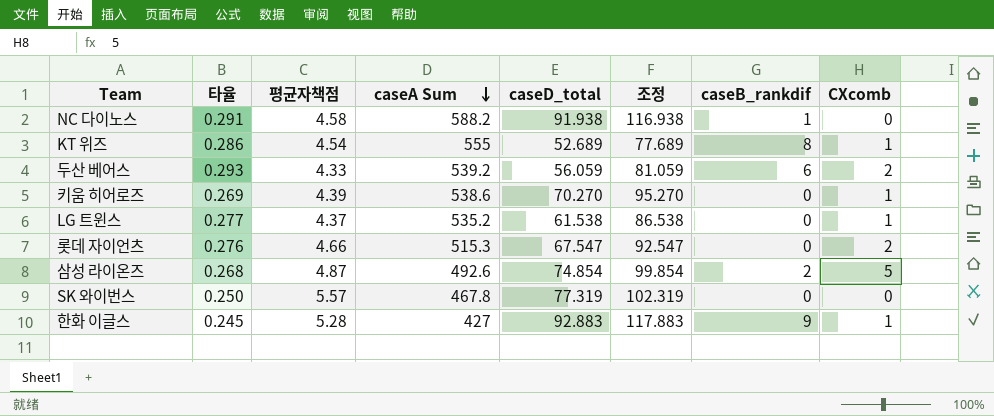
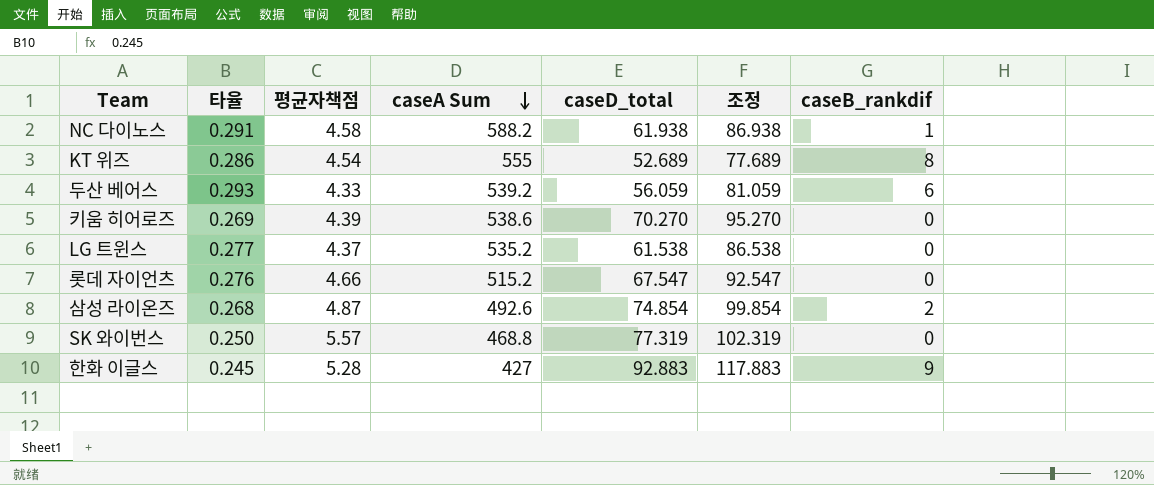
column CXcomb | position: 8 -> none
NC 다이노스 | caseD_total: 91.938 -> 61.938
NC 다이노스 | 조정: 116.938 -> 86.938
롯데 자이언츠 | caseA Sum: 515.3 -> 515.2
SK 와이번스 | caseA Sum: 467.8 -> 468.8

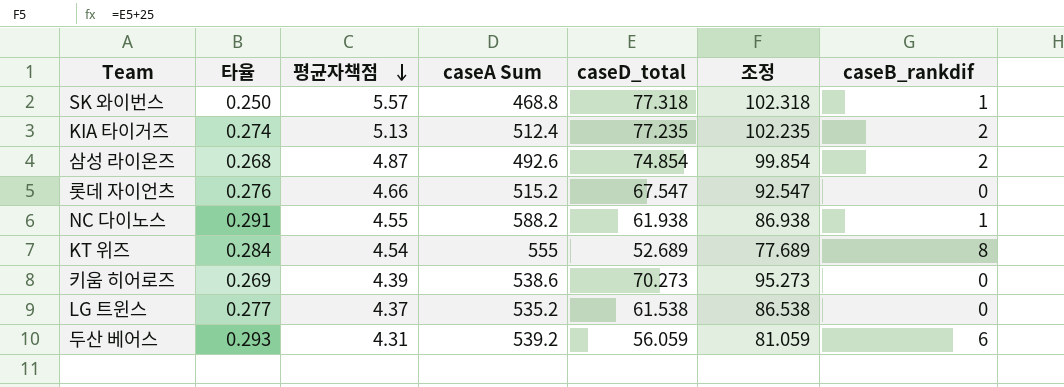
row order: caseA Sum descending -> 평균자책점 descending
row 한화 이글스: 0.245 | 5.28 | 427 | 92.883 | 117.883 | 9 -> none
SK 와이번스 | caseD_total: 77.319 -> 77.318
SK 와이번스 | 조정: 102.319 -> 102.318
SK 와이번스 | caseB_rankdif: 0 -> 1
row KIA 타이거즈: none -> 0.274 | 5.13 | 512.4 | 77.235 | 102.235 | 2
NC 다이노스 | 평균자책점: 4.58 -> 4.55
KT 위즈 | 타율: 0.286 -> 0.284
키움 히어로즈 | caseD_total: 70.270 -> 70.273
키움 히어로즈 | 조정: 95.270 -> 95.273
두산 베어스 | 평균자책점: 4.33 -> 4.31

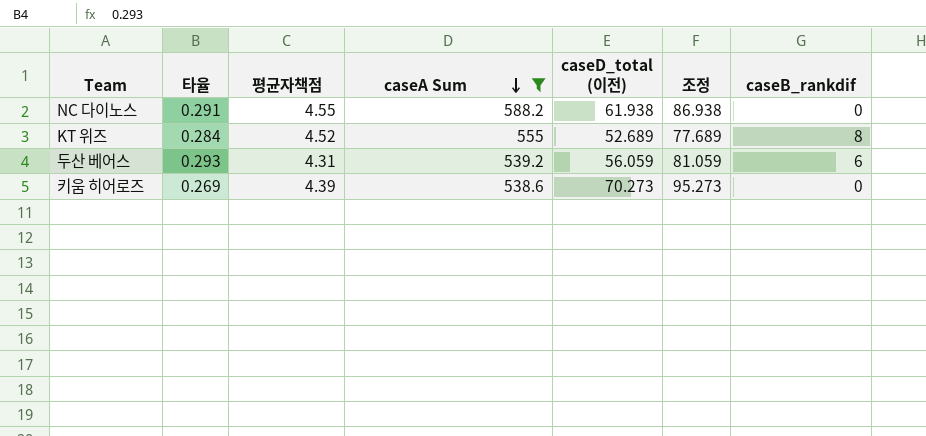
filter: none -> caseA Sum >= 538.6
row order: 평균자책점 descending -> caseA Sum descending
column name: caseD_total -> caseD_total (이전)
NC 다이노스 | caseB_rankdif: 1 -> 0
KT 위즈 | 평균자책점: 4.54 -> 4.52

